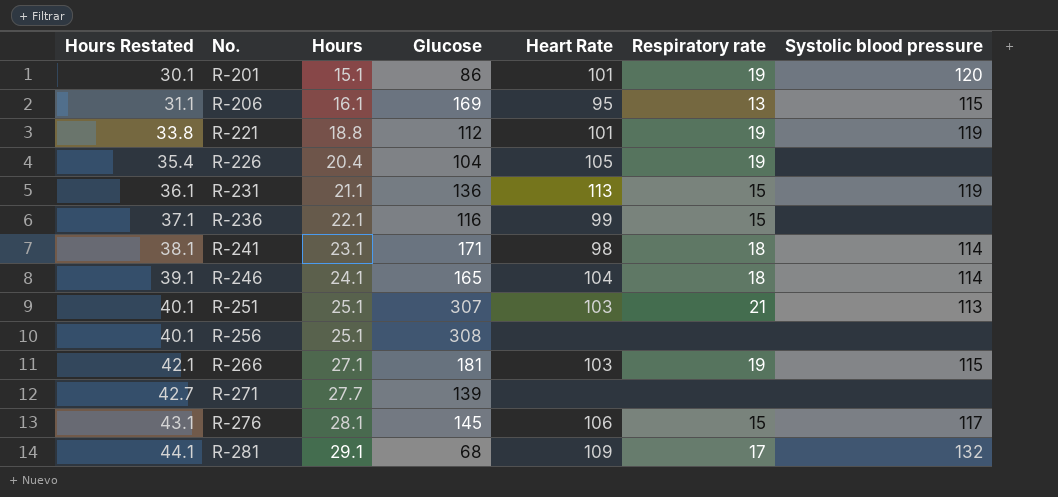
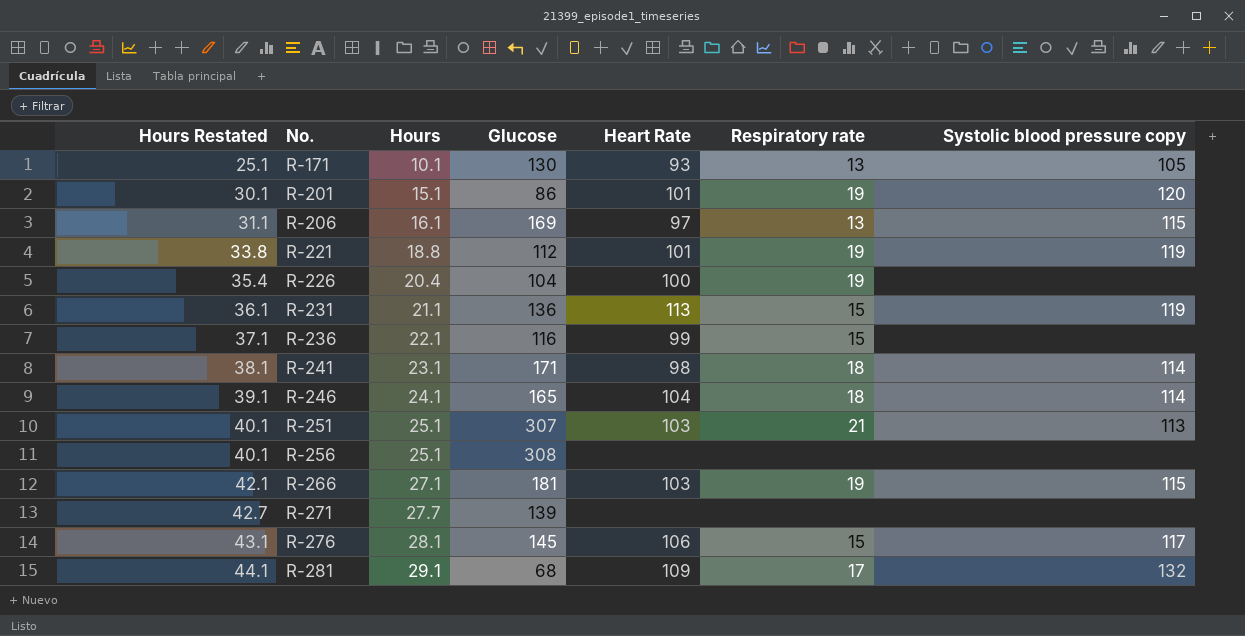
column name: Systolic blood pressure -> Systolic blood pressure copy
row R-171: none -> 25.1 | 10.1 | 130 | 93 | 13 | 105
R-206 | Heart Rate: 95 -> 97
R-226 | Heart Rate: 105 -> 100

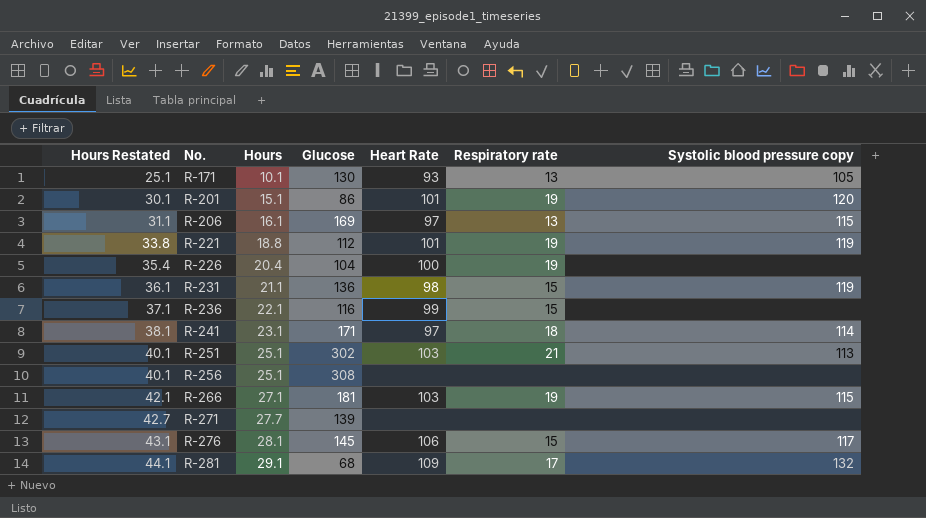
row R-246: 39.1 | 24.1 | 165 | 104 | 18 | 114 -> none
R-231 | Heart Rate: 113 -> 98
R-241 | Heart Rate: 98 -> 97
R-251 | Glucose: 307 -> 302

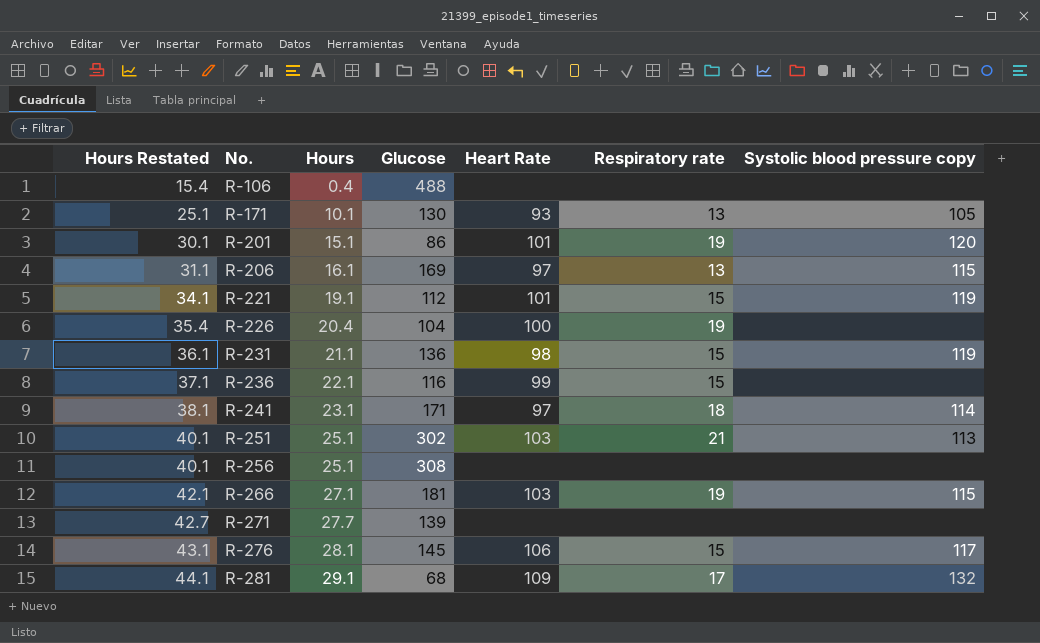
row R-106: none -> 15.4 | 0.4 | 488 | none | none | none
R-221 | Hours Restated: 33.8 -> 34.1
R-221 | Hours: 18.8 -> 19.1
R-221 | Respiratory rate: 19 -> 15

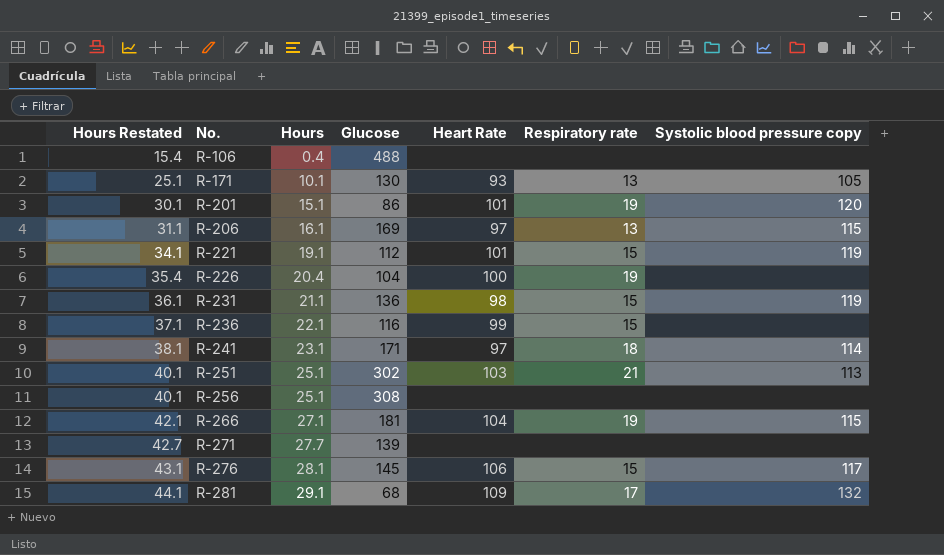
R-266 | Heart Rate: 103 -> 104

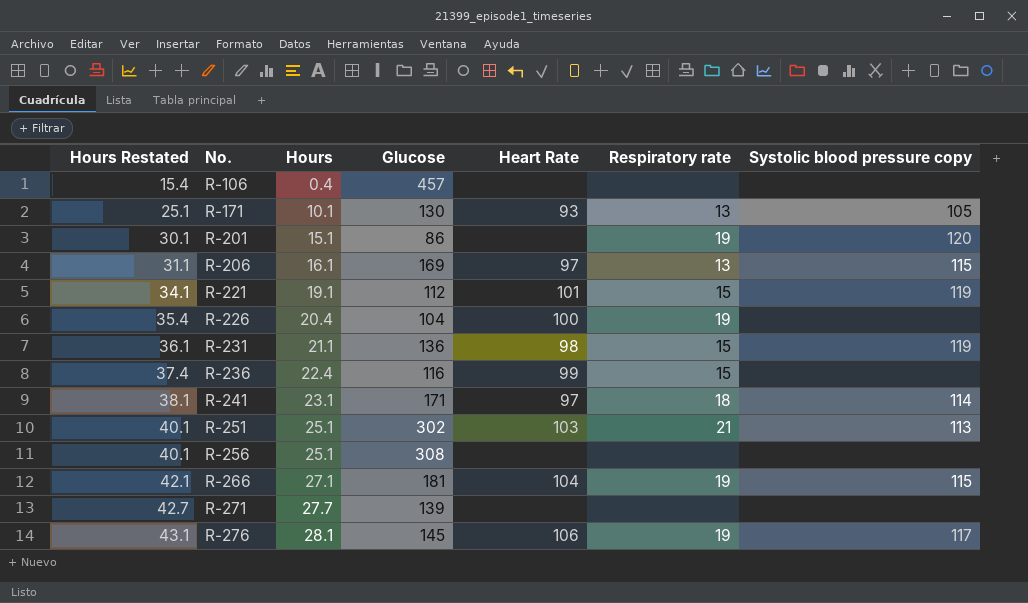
row R-281: 44.1 | 29.1 | 68 | 109 | 17 | 132 -> none
R-106 | Glucose: 488 -> 457
R-201 | Heart Rate: 101 -> none
R-236 | Hours Restated: 37.1 -> 37.4
R-236 | Hours: 22.1 -> 22.4
R-276 | Respiratory rate: 15 -> 19

